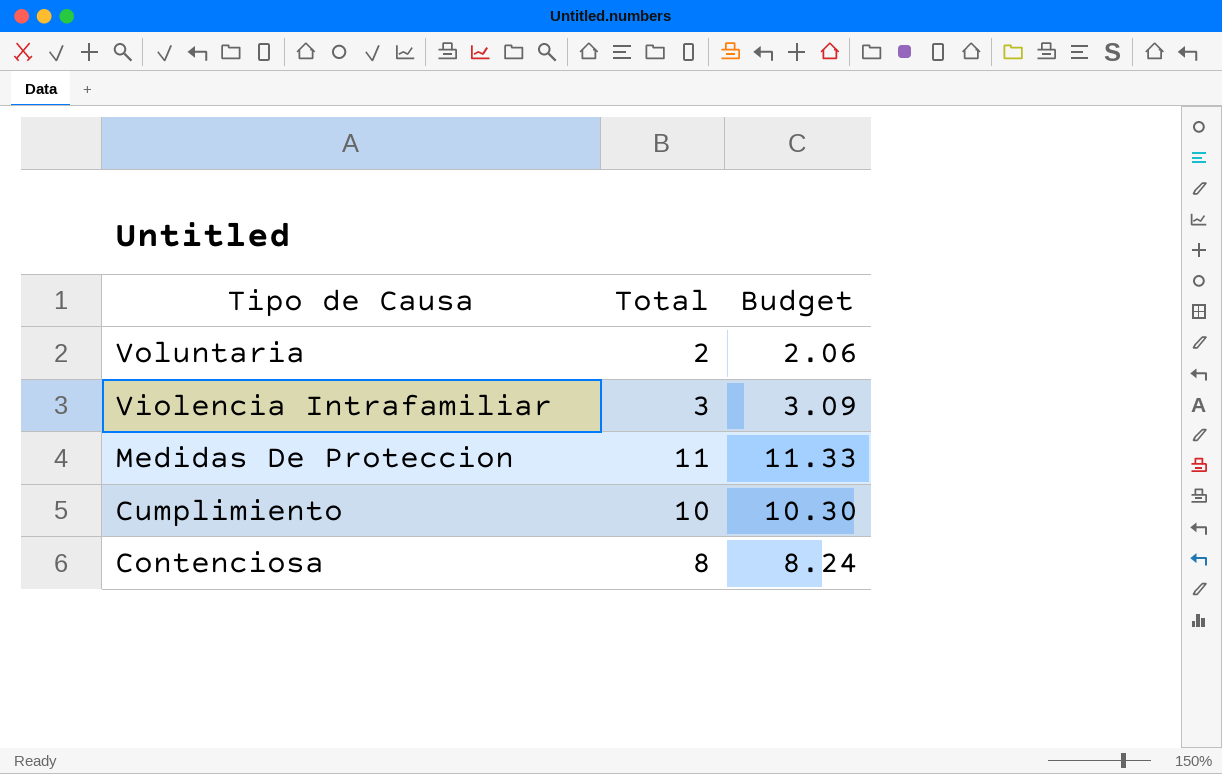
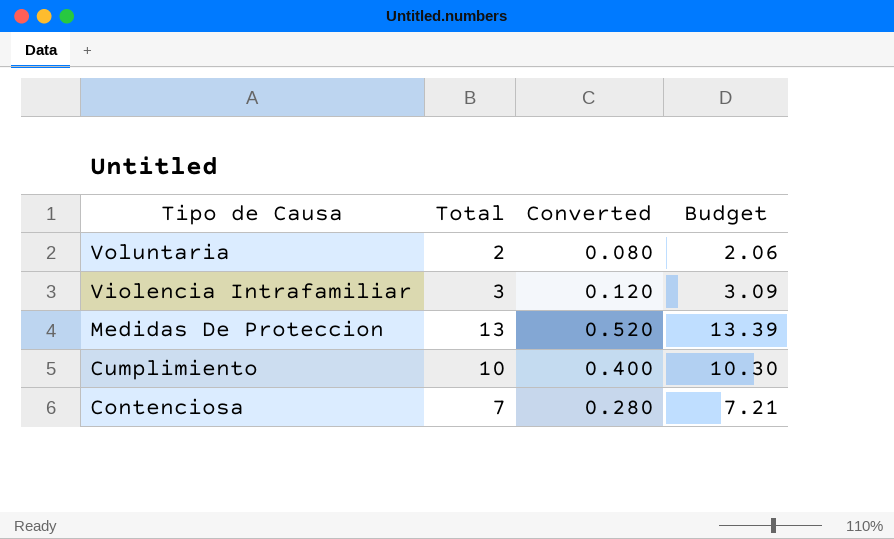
column Converted | formula: none -> [Total] * 0.04
Medidas De Proteccion | Total: 11 -> 13
Medidas De Proteccion | Budget: 11.33 -> 13.39
Contenciosa | Total: 8 -> 7
Contenciosa | Budget: 8.24 -> 7.21

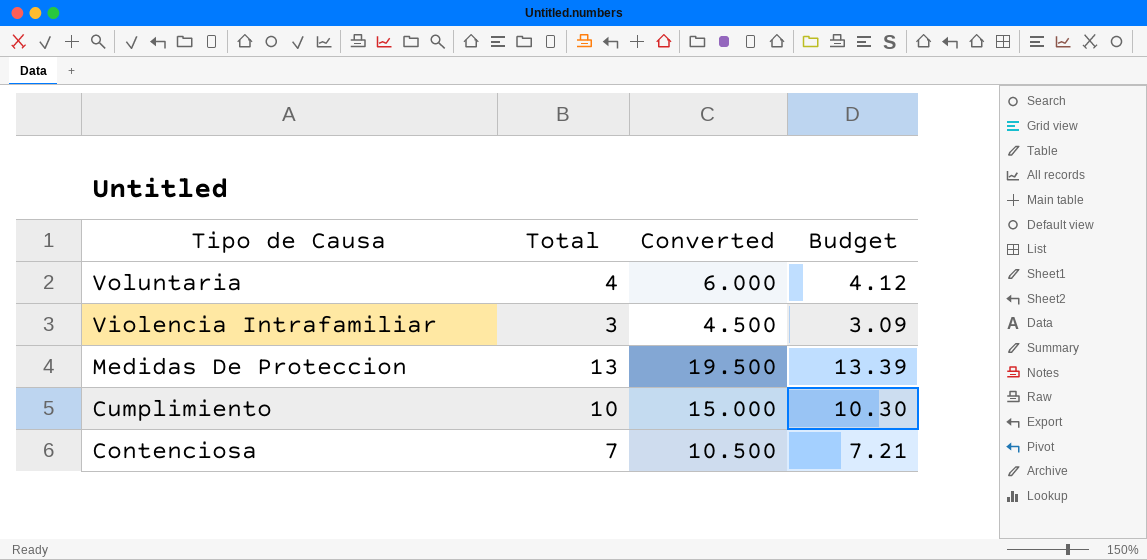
column Converted | formula: [Total] * 0.04 -> [Total] * 1.5
Voluntaria | Total: 2 -> 4
Voluntaria | Budget: 2.06 -> 4.12

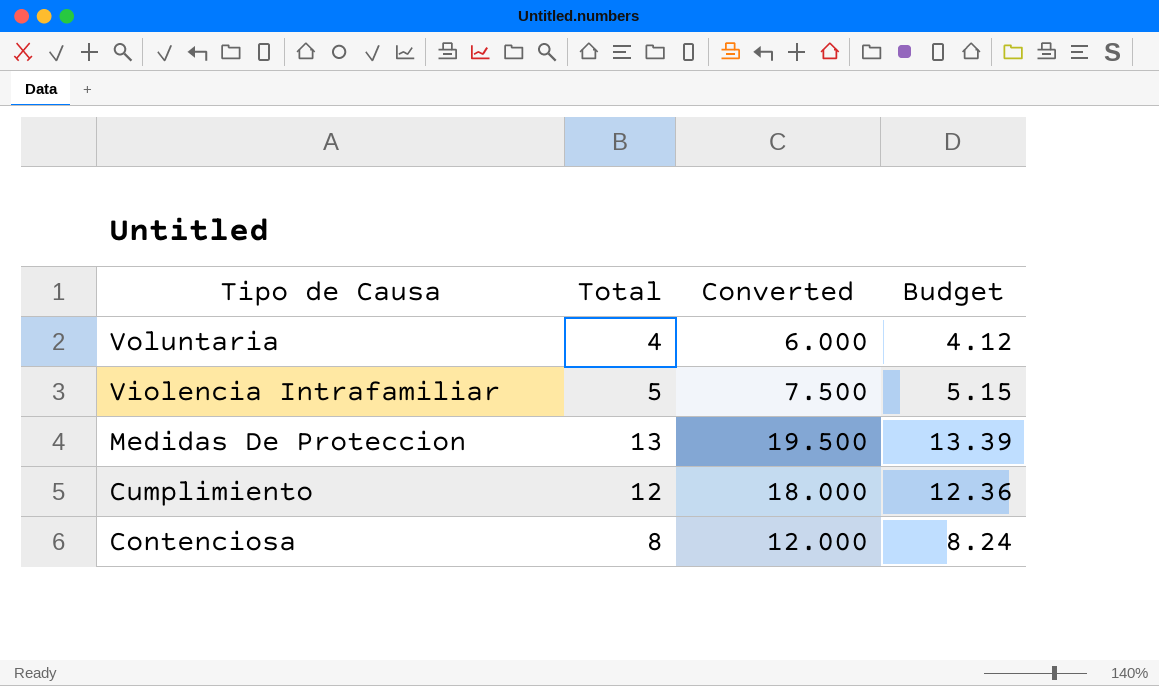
Violencia Intrafamiliar | Total: 3 -> 5
Violencia Intrafamiliar | Converted: 4.500 -> 7.500
Violencia Intrafamiliar | Budget: 3.09 -> 5.15
Cumplimiento | Total: 10 -> 12
Cumplimiento | Converted: 15.000 -> 18.000
Cumplimiento | Budget: 10.30 -> 12.36
Contenciosa | Total: 7 -> 8
Contenciosa | Converted: 10.500 -> 12.000
Contenciosa | Budget: 7.21 -> 8.24

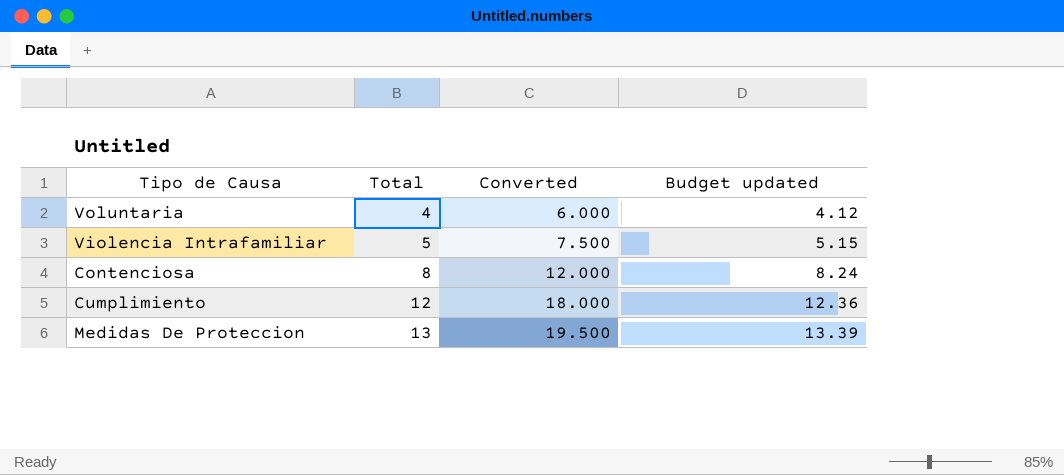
row order: Tipo de Causa descending -> Total ascending
column name: Budget -> Budget updated

